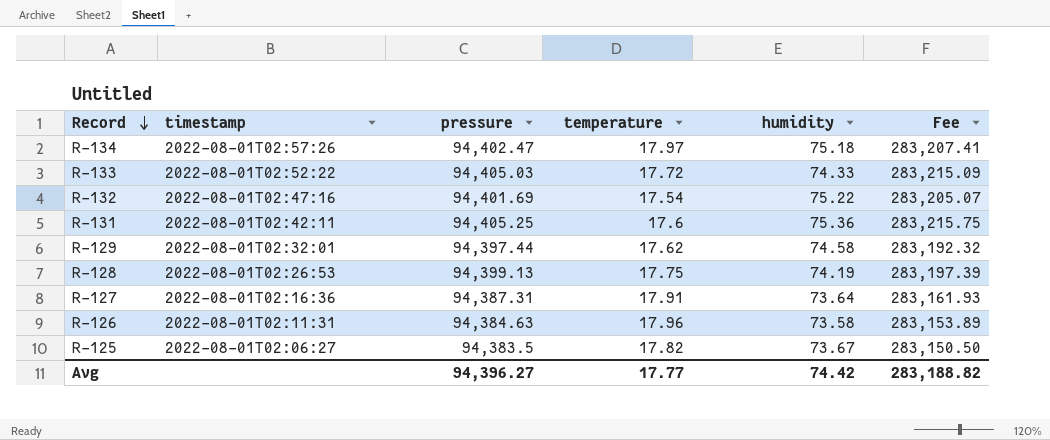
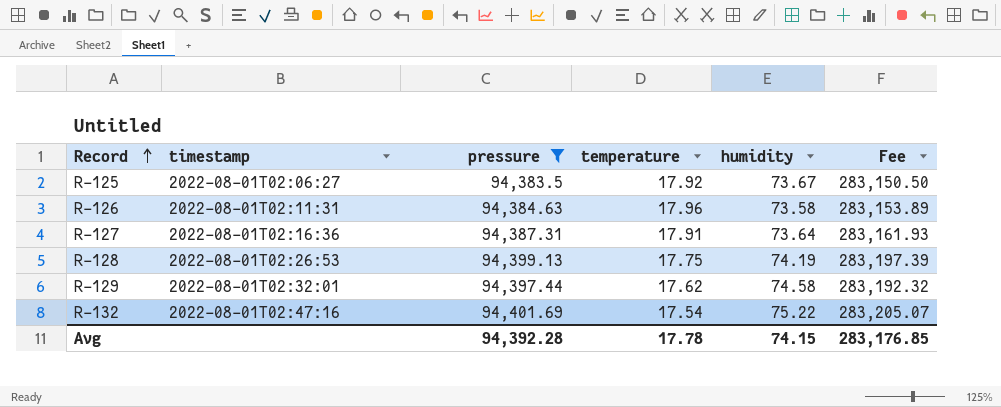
filter: none -> pressure <= 94,401.69
row order: Record descending -> Record ascending
R-125 | temperature: 17.82 -> 17.92
Avg | pressure: 94,396.27 -> 94,392.28
Avg | temperature: 17.77 -> 17.78
Avg | humidity: 74.42 -> 74.15
Avg | Fee: 283,188.82 -> 283,176.85

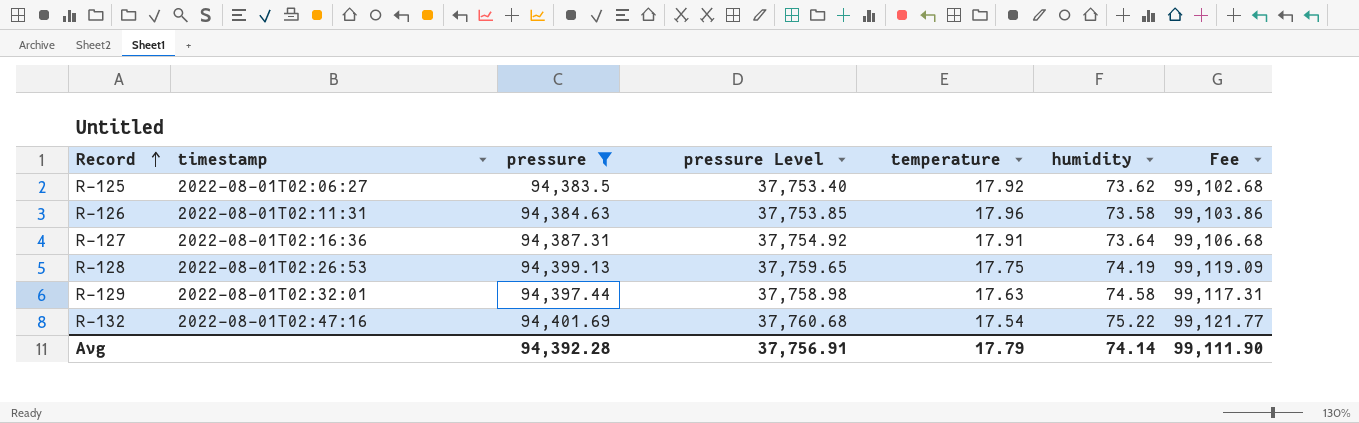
column pressure Level | formula: none -> [pressure] * 0.4
column Fee | formula: [pressure] * 3 -> [pressure] * 1.05
R-125 | humidity: 73.67 -> 73.62
R-129 | temperature: 17.62 -> 17.63
Avg | temperature: 17.78 -> 17.79
Avg | humidity: 74.15 -> 74.14
Avg | Fee: 283,176.85 -> 99,111.90

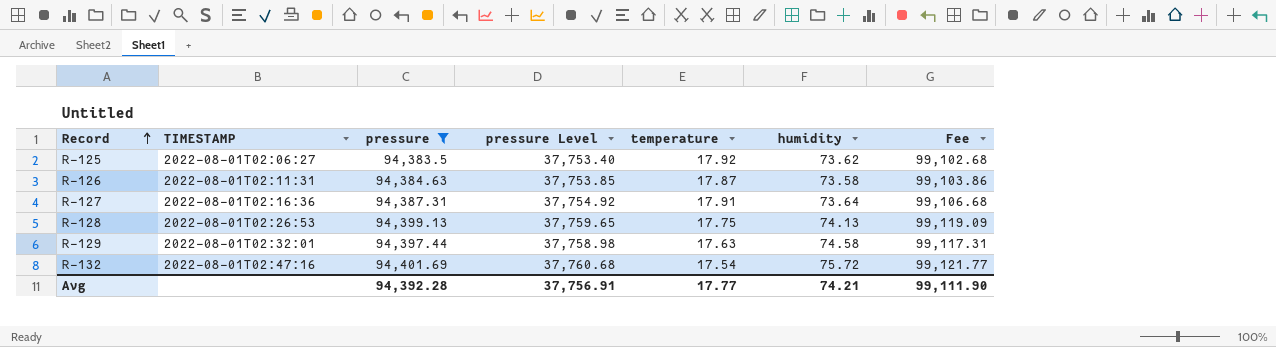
column name: timestamp -> TIMESTAMP
R-126 | temperature: 17.96 -> 17.87
R-128 | humidity: 74.19 -> 74.13
R-132 | humidity: 75.22 -> 75.72
Avg | temperature: 17.79 -> 17.77
Avg | humidity: 74.14 -> 74.21

